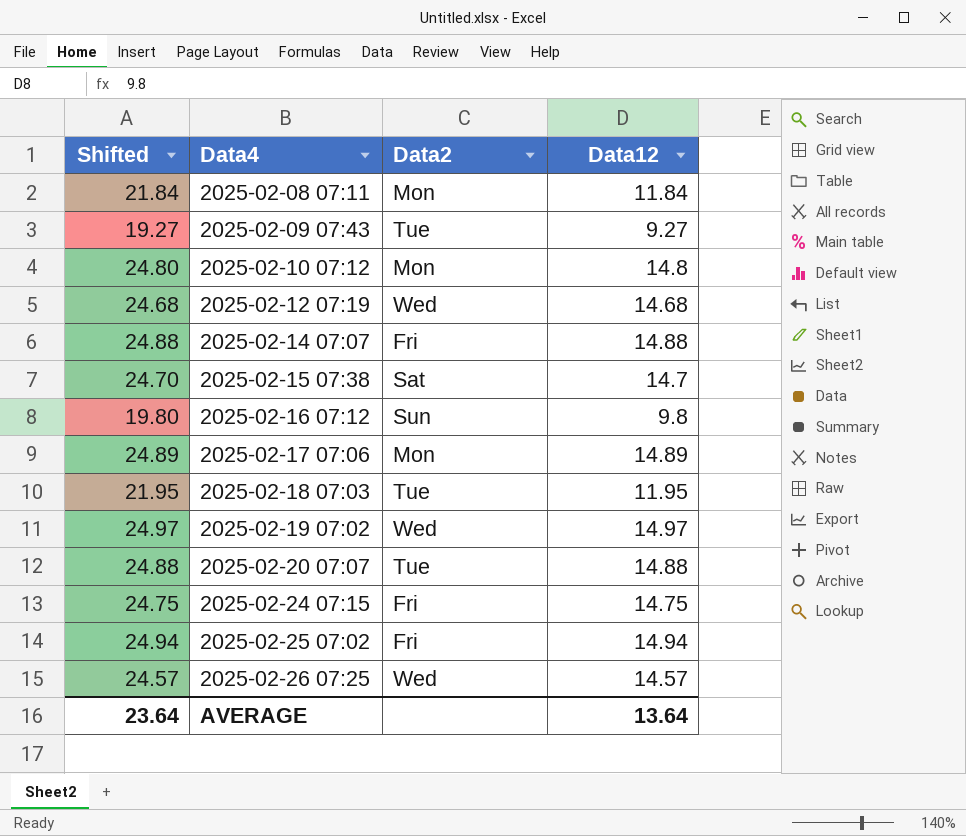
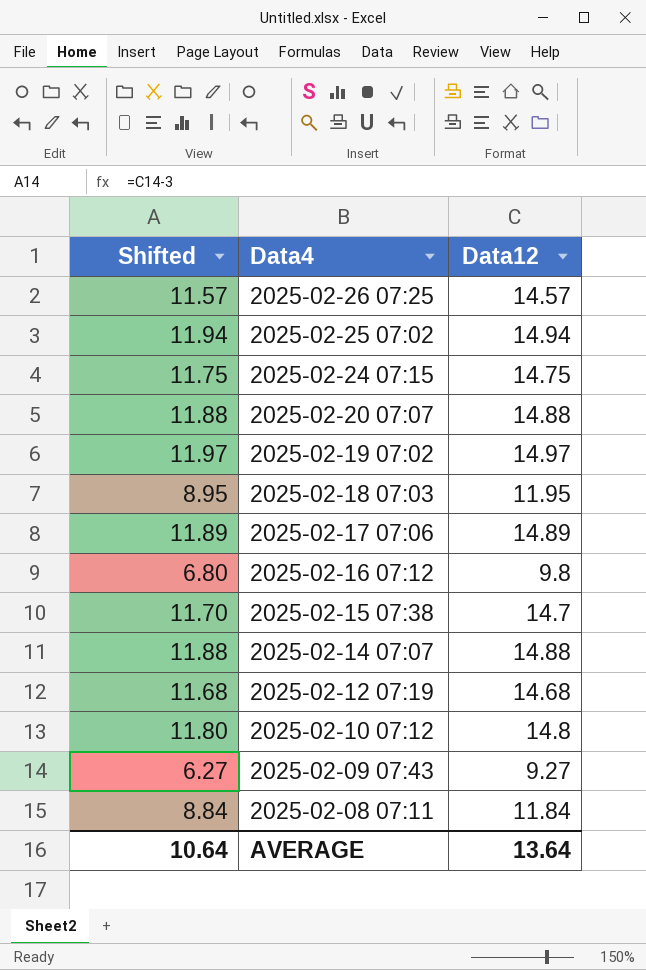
row order: Data4 ascending -> Data4 descending
column Data2 | position: 3 -> none
column Shifted | formula: [Data12] + 10 -> [Data12] - 3
AVERAGE | Shifted: 23.64 -> 10.64

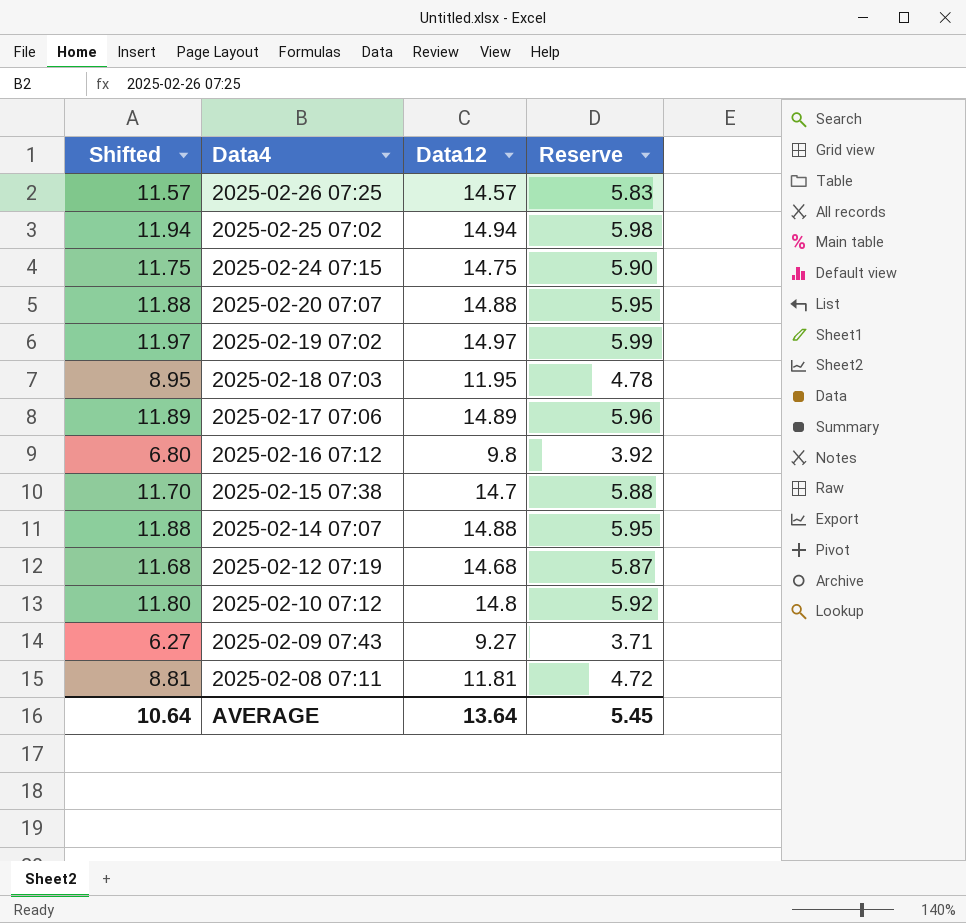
column Reserve | formula: none -> [Data12] * 0.4
2025-02-08 07:11 | Shifted: 8.84 -> 8.81
2025-02-08 07:11 | Data12: 11.84 -> 11.81

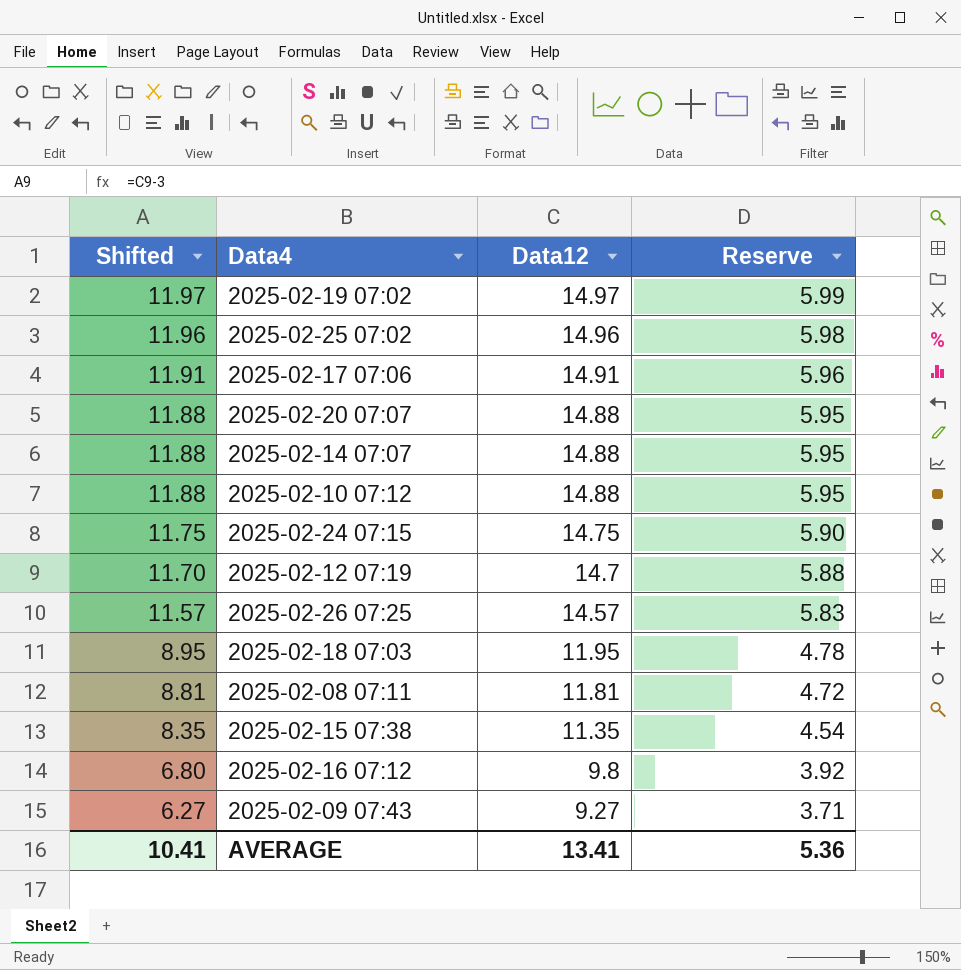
row order: Data4 descending -> Shifted descending
2025-02-25 07:02 | Shifted: 11.94 -> 11.96
2025-02-25 07:02 | Data12: 14.94 -> 14.96
2025-02-17 07:06 | Shifted: 11.89 -> 11.91
2025-02-17 07:06 | Data12: 14.89 -> 14.91
2025-02-10 07:12 | Shifted: 11.80 -> 11.88
2025-02-10 07:12 | Data12: 14.8 -> 14.88
2025-02-10 07:12 | Reserve: 5.92 -> 5.95
2025-02-12 07:19 | Shifted: 11.68 -> 11.70
2025-02-12 07:19 | Data12: 14.68 -> 14.7
2025-02-12 07:19 | Reserve: 5.87 -> 5.88
2025-02-15 07:38 | Shifted: 11.70 -> 8.35
2025-02-15 07:38 | Data12: 14.7 -> 11.35
2025-02-15 07:38 | Reserve: 5.88 -> 4.54
AVERAGE | Shifted: 10.64 -> 10.41
AVERAGE | Data12: 13.64 -> 13.41
AVERAGE | Reserve: 5.45 -> 5.36

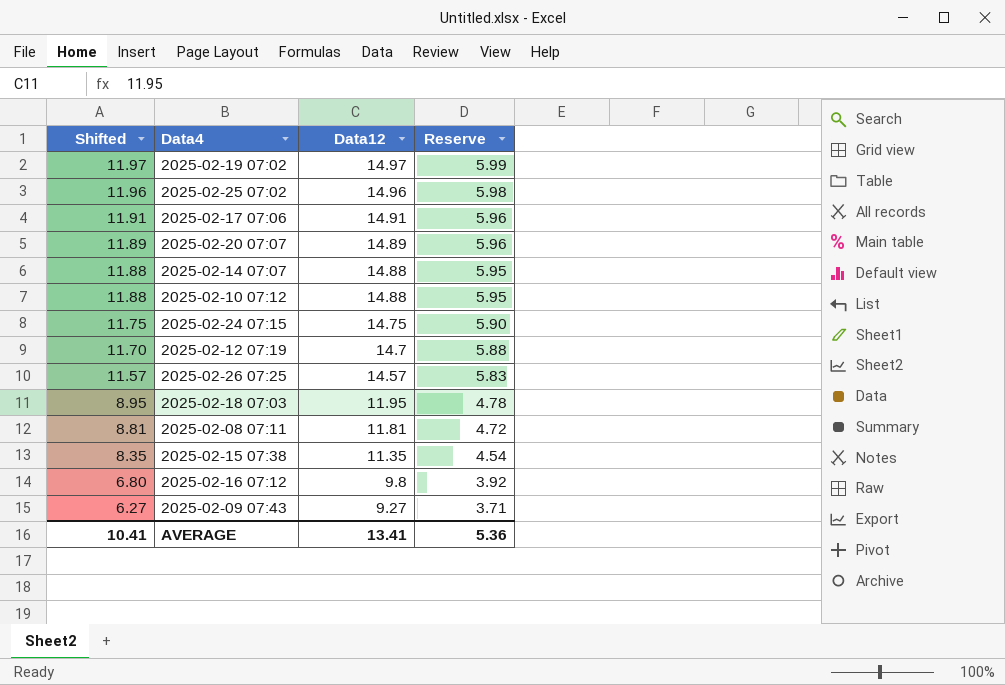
2025-02-20 07:07 | Shifted: 11.88 -> 11.89
2025-02-20 07:07 | Data12: 14.88 -> 14.89
2025-02-20 07:07 | Reserve: 5.95 -> 5.96

